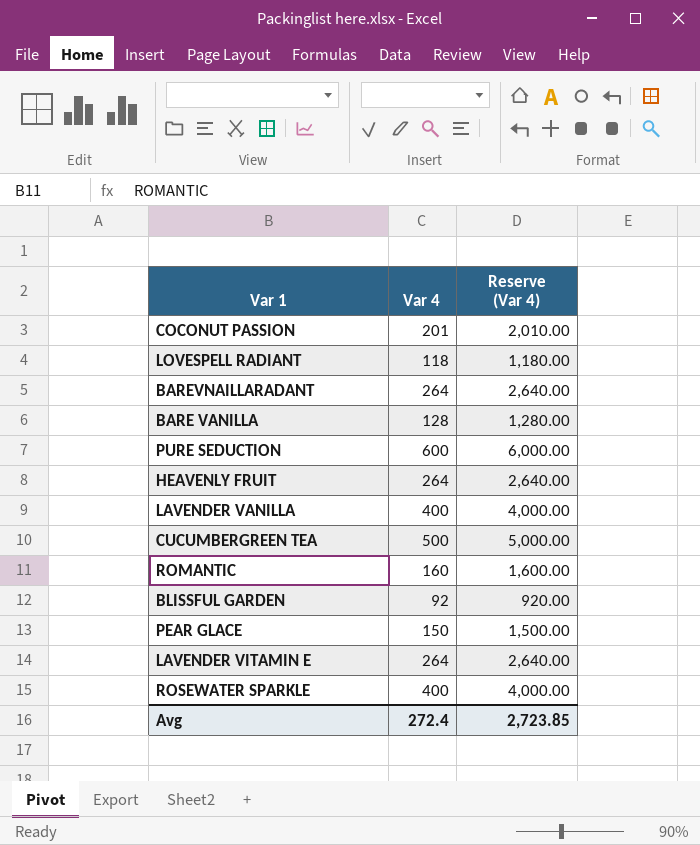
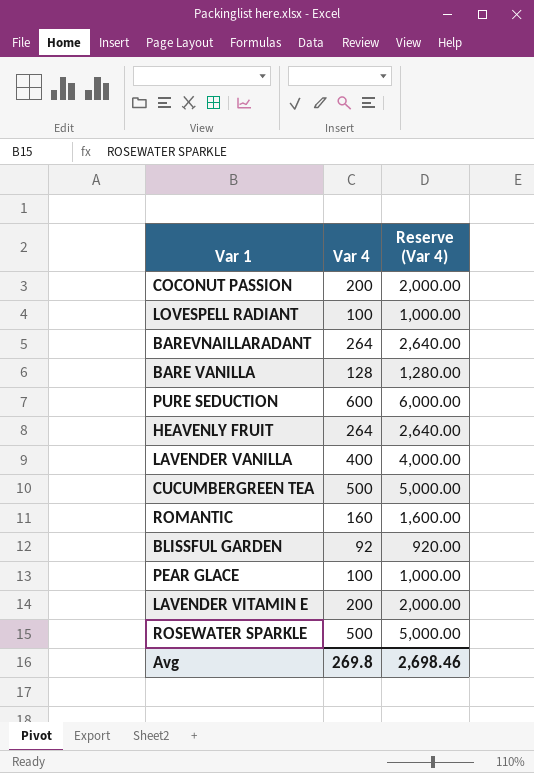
COCONUT PASSION | Var 4: 201 -> 200
COCONUT PASSION | Reserve (Var 4): 2,010.00 -> 2,000.00
LOVESPELL RADIANT | Var 4: 118 -> 100
LOVESPELL RADIANT | Reserve (Var 4): 1,180.00 -> 1,000.00
PEAR GLACE | Var 4: 150 -> 100
PEAR GLACE | Reserve (Var 4): 1,500.00 -> 1,000.00
LAVENDER VITAMIN E | Var 4: 264 -> 200
LAVENDER VITAMIN E | Reserve (Var 4): 2,640.00 -> 2,000.00
ROSEWATER SPARKLE | Var 4: 400 -> 500
ROSEWATER SPARKLE | Reserve (Var 4): 4,000.00 -> 5,000.00
Avg | Var 4: 272.4 -> 269.8
Avg | Reserve (Var 4): 2,723.85 -> 2,698.46

